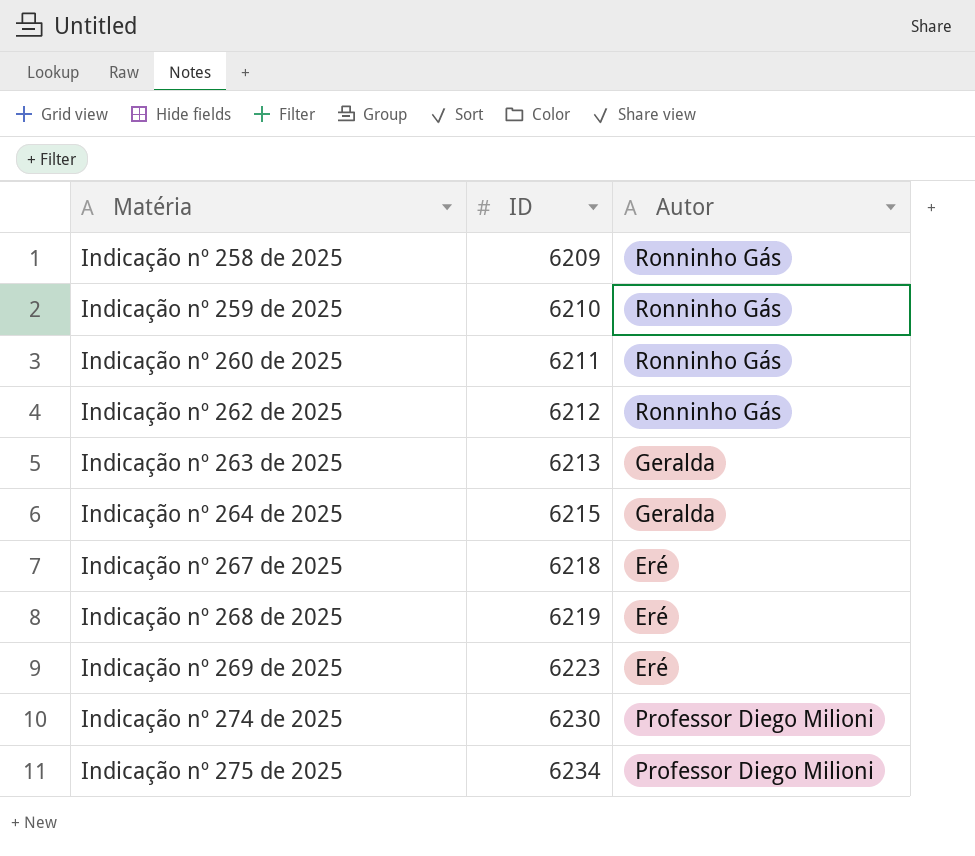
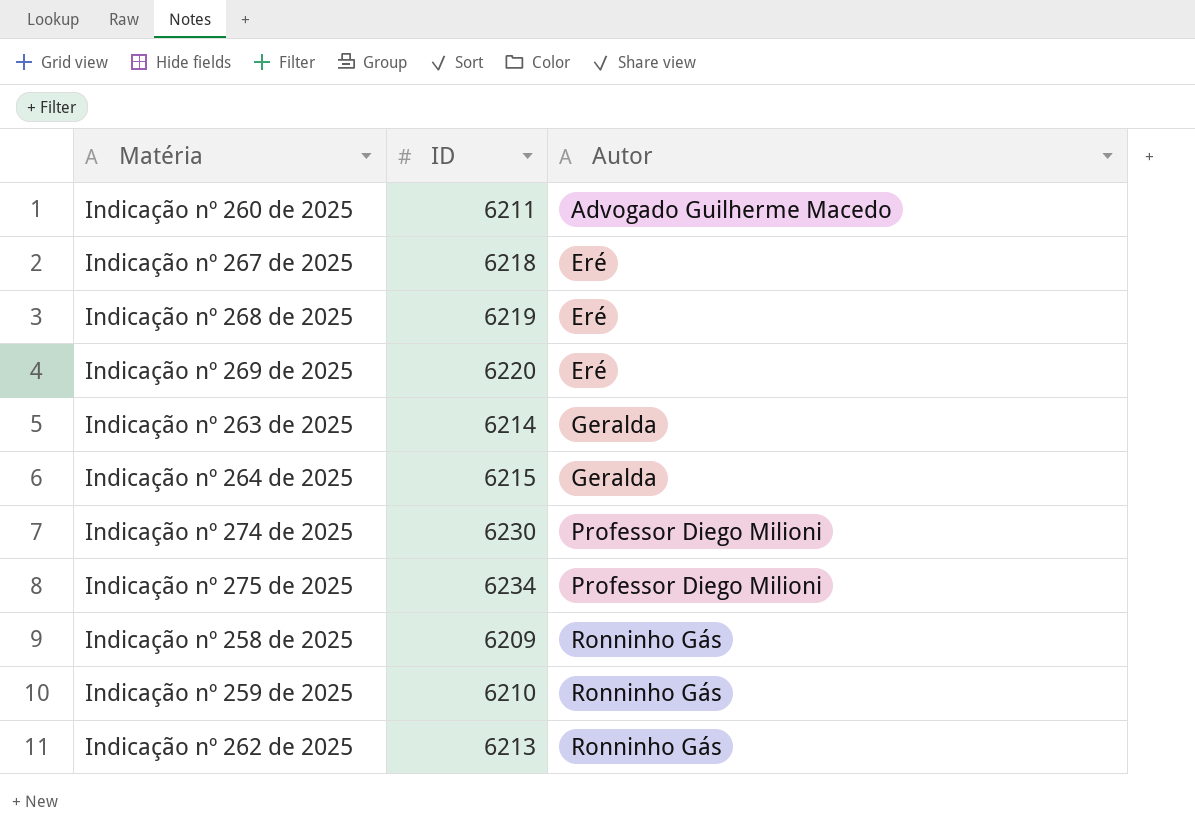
row order: Matéria ascending -> Autor ascending
Indicação nº 260 de 2025 | Autor: Ronninho Gás -> Advogado Guilherme Macedo
Indicação nº 269 de 2025 | ID: 6223 -> 6220
Indicação nº 263 de 2025 | ID: 6213 -> 6214
Indicação nº 262 de 2025 | ID: 6212 -> 6213

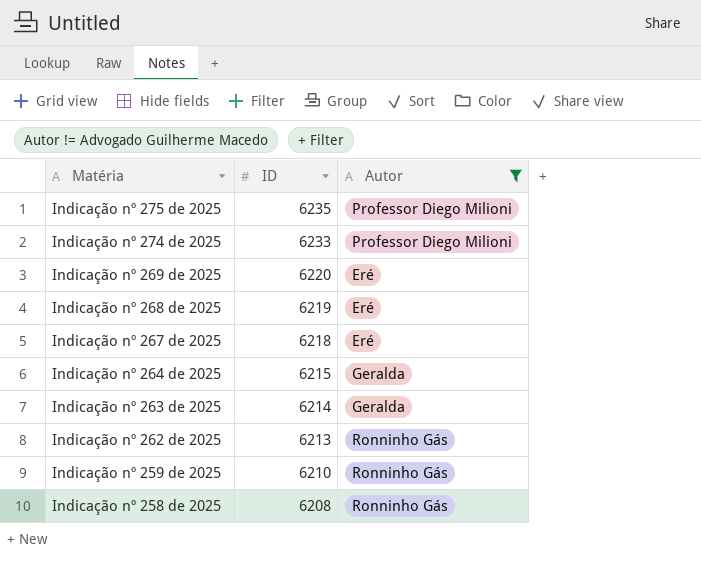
filter: none -> Autor != Advogado Guilherme Macedo
row order: Autor ascending -> Matéria descending
Indicação nº 275 de 2025 | ID: 6234 -> 6235
Indicação nº 274 de 2025 | ID: 6230 -> 6233
Indicação nº 258 de 2025 | ID: 6209 -> 6208

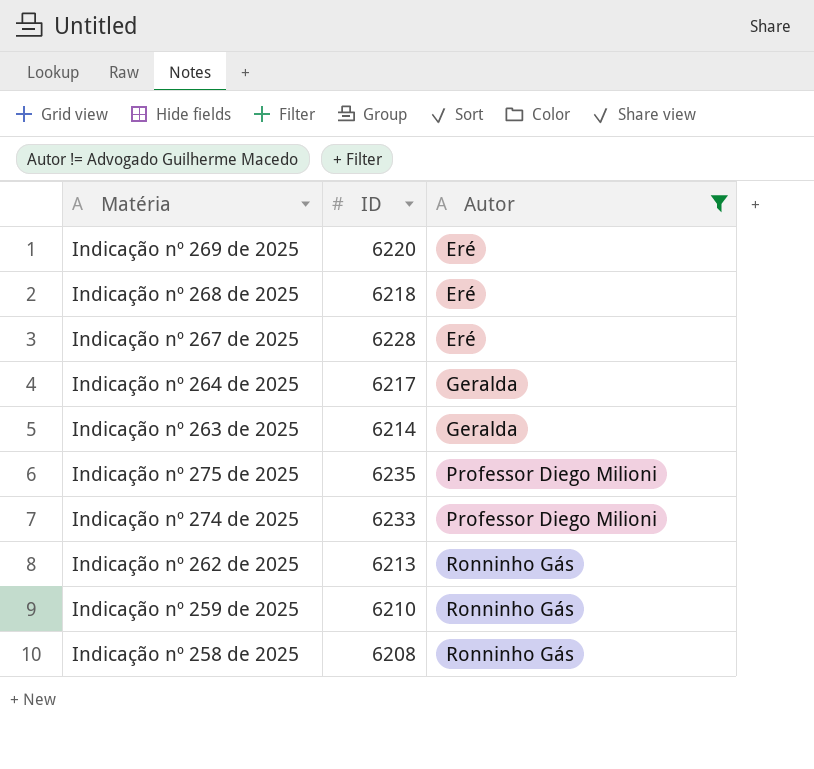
row order: Matéria descending -> Autor ascending
Indicação nº 268 de 2025 | ID: 6219 -> 6218
Indicação nº 267 de 2025 | ID: 6218 -> 6228
Indicação nº 264 de 2025 | ID: 6215 -> 6217

